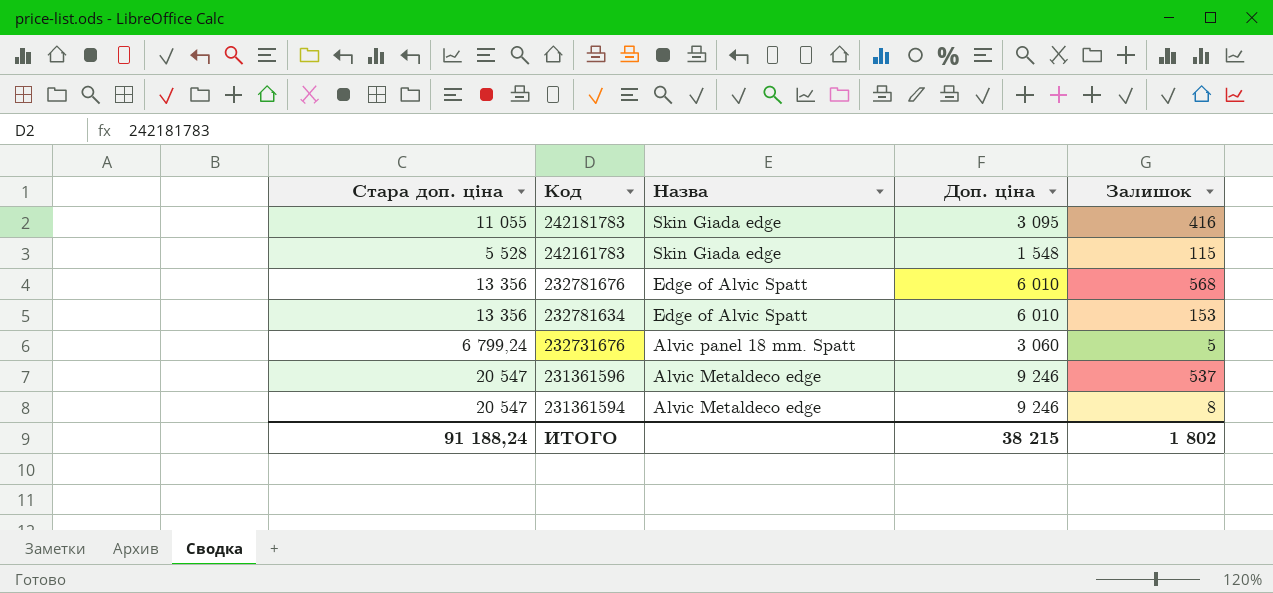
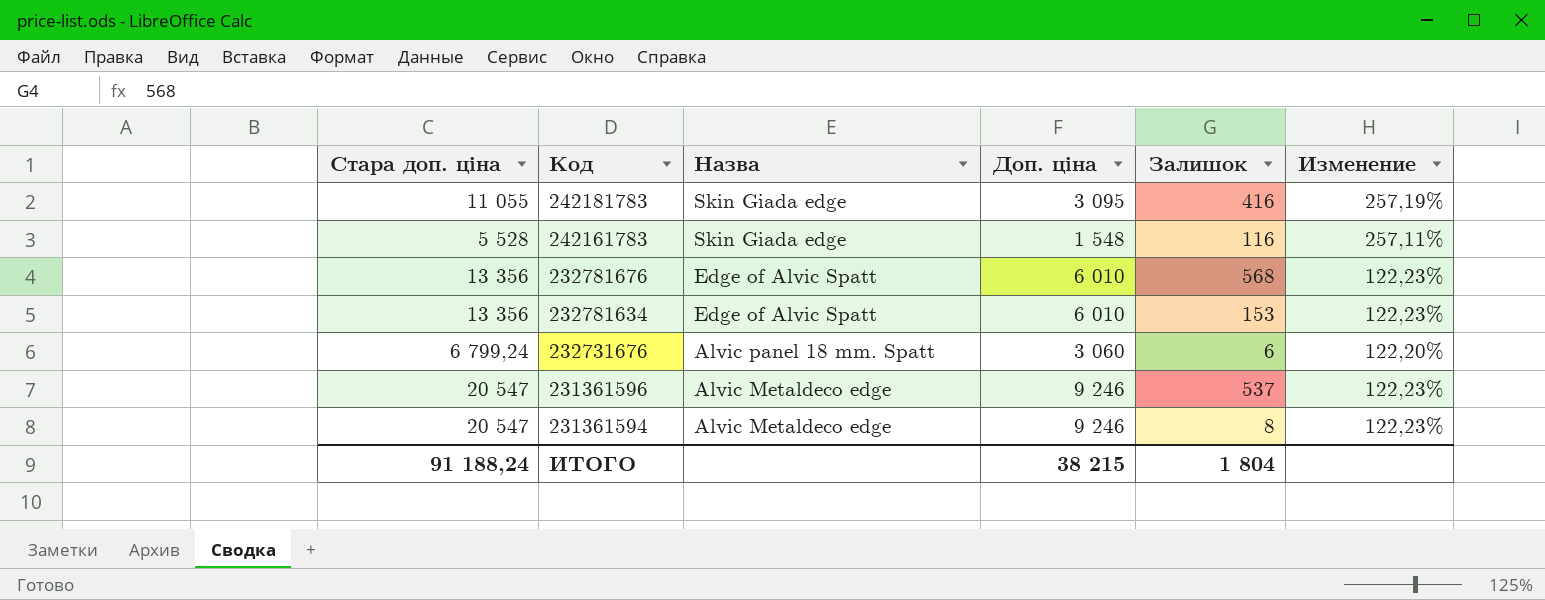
column Изменение | formula: none -> ([Стара доп. ціна] - [Доп. ціна]) / [Доп. ціна]
242161783 | Залишок: 115 -> 116
232731676 | Залишок: 5 -> 6
ИТОГО | Залишок: 1 802 -> 1 804

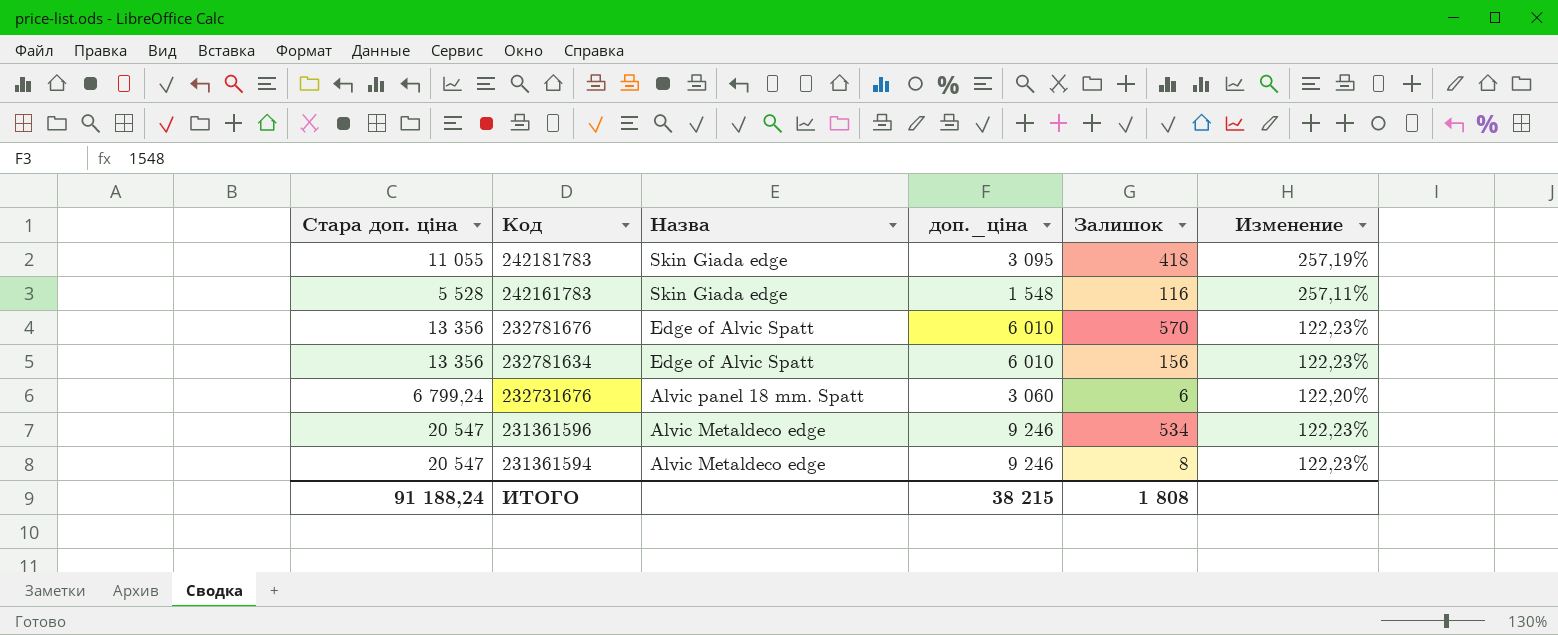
column name: Доп. ціна -> доп._ціна
242181783 | Залишок: 416 -> 418
232781676 | Залишок: 568 -> 570
232781634 | Залишок: 153 -> 156
231361596 | Залишок: 537 -> 534
ИТОГО | Залишок: 1 804 -> 1 808

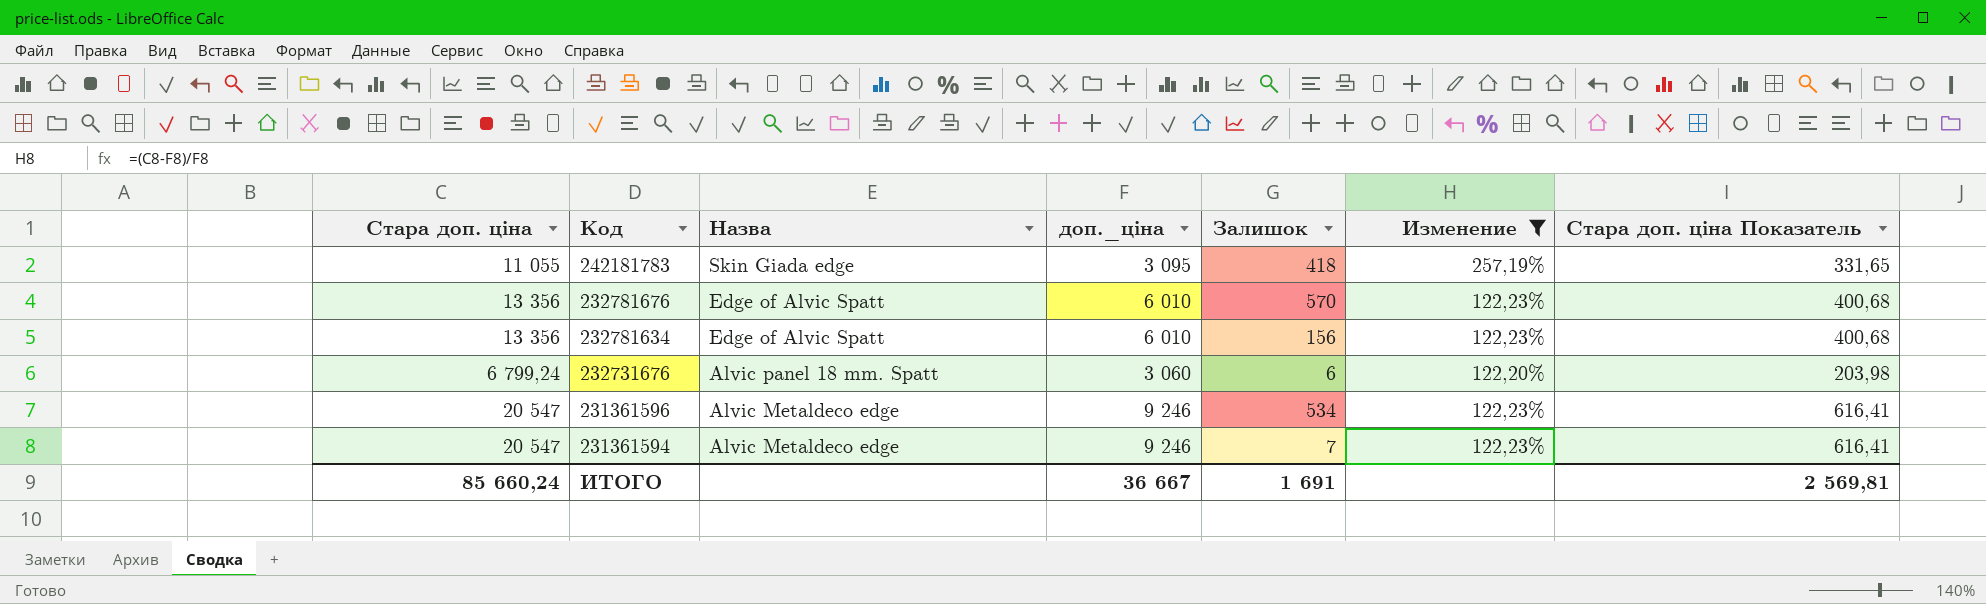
filter: none -> Изменение != 257,11%
column Стара доп. ціна Показатель | formula: none -> [Стара доп. ціна] * 0,03
231361594 | Залишок: 8 -> 7
ИТОГО | Стара доп. ціна: 91 188,24 -> 85 660,24
ИТОГО | доп._ціна: 38 215 -> 36 667
ИТОГО | Залишок: 1 808 -> 1 691

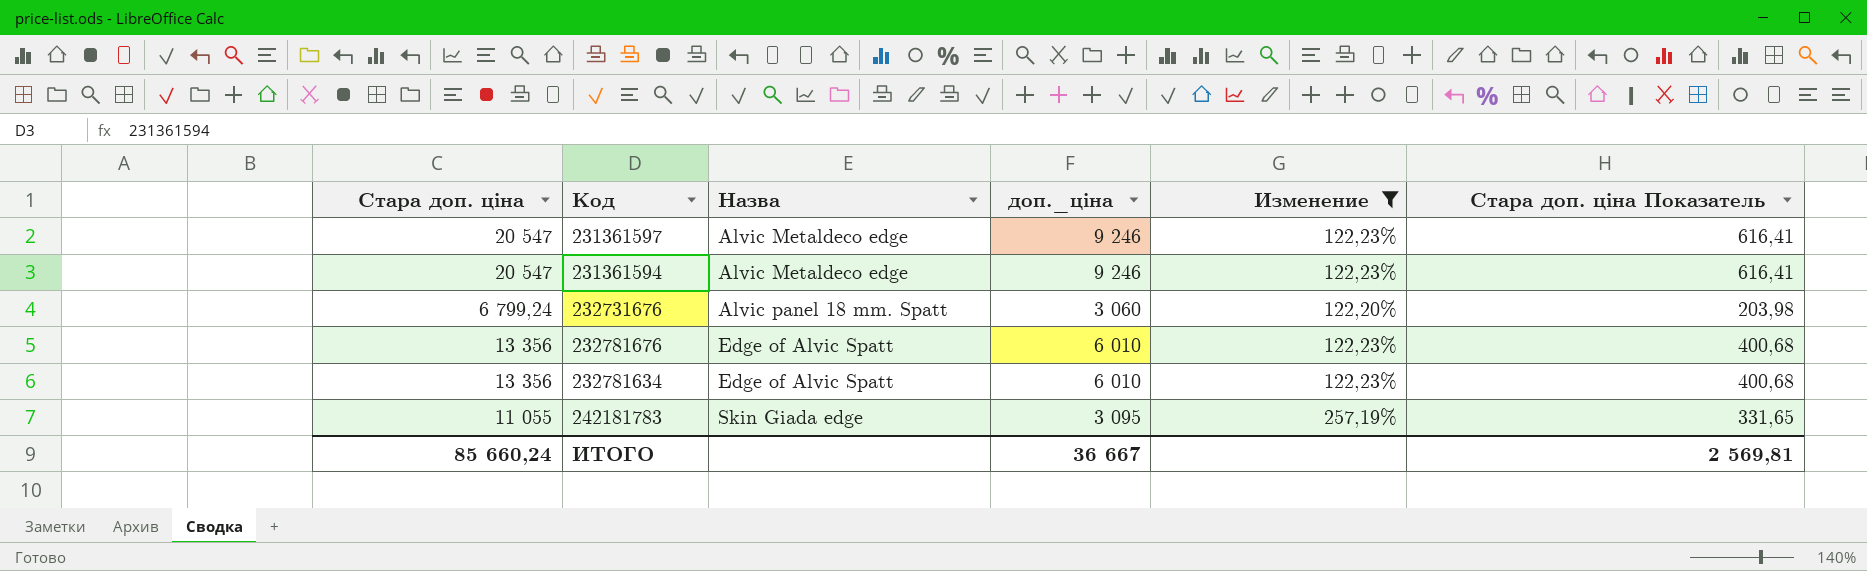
row order: Код descending -> Назва ascending
column Залишок | position: 5 -> none
row 231361596: 20 547 | Alvic Metaldeco edge | 9 246 | 534 | 122,23% | 616,41 -> none
row 231361597: none -> 20 547 | Alvic Metaldeco edge | 9 246 | 122,23% | 616,41

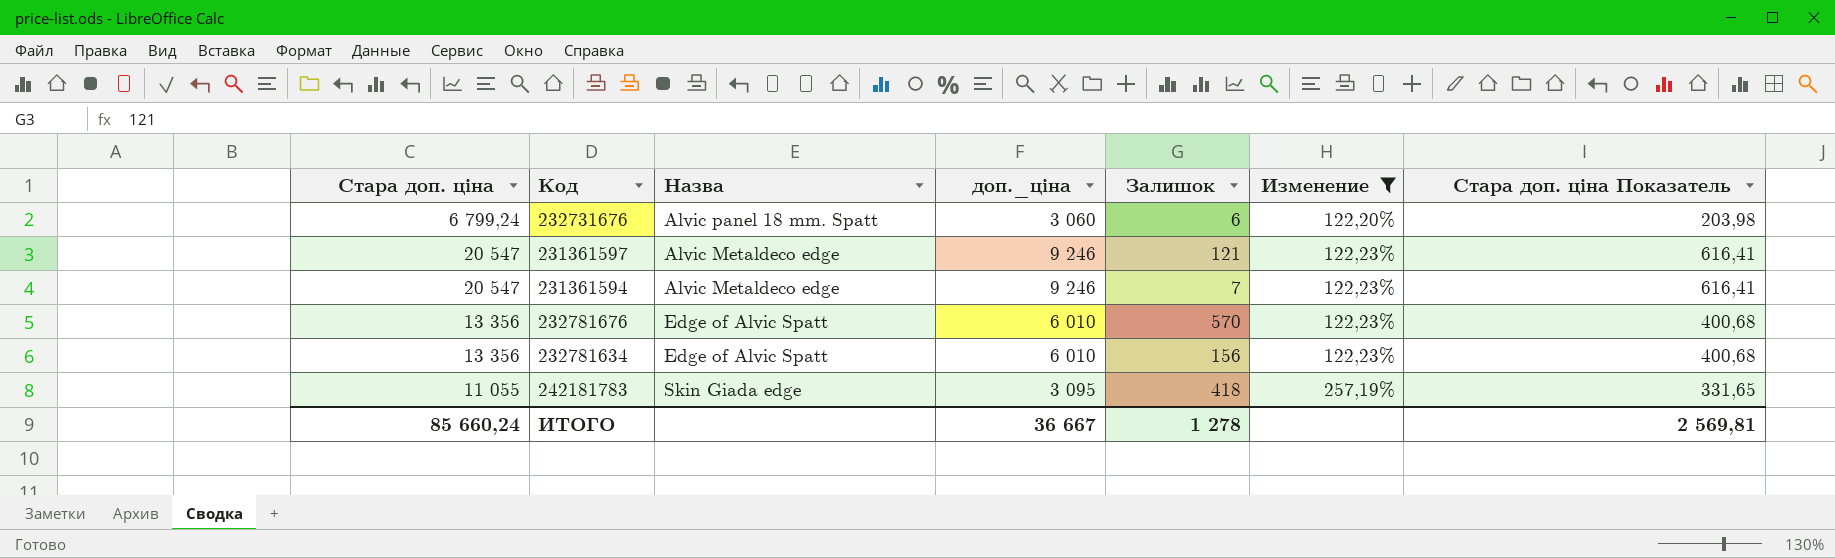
row order: Назва ascending -> Изменение ascending
column Залишок | position: none -> 5

